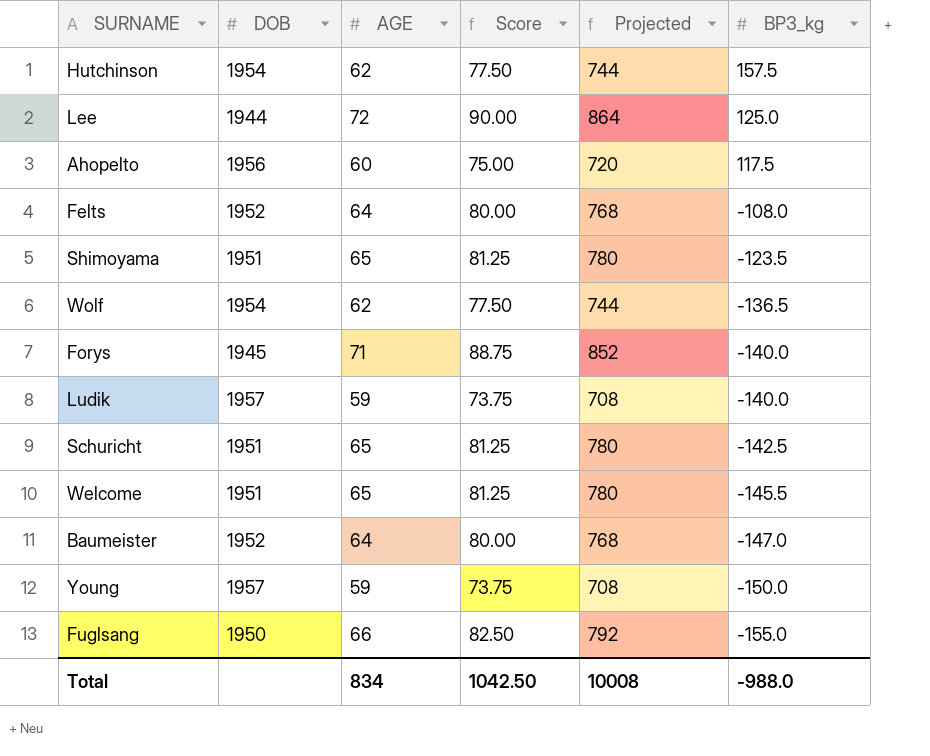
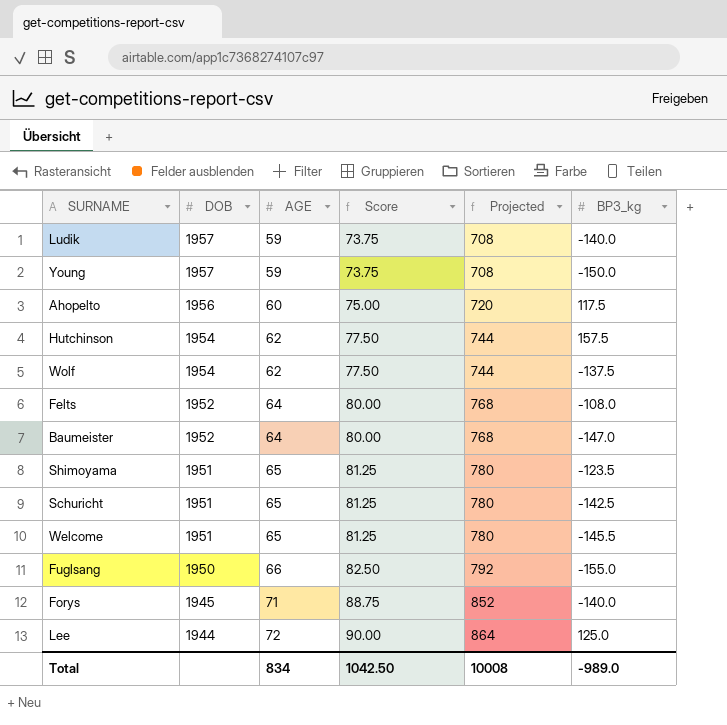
row order: BP3_kg descending -> DOB descending
Wolf | BP3_kg: -136.5 -> -137.5
Total | BP3_kg: -988.0 -> -989.0

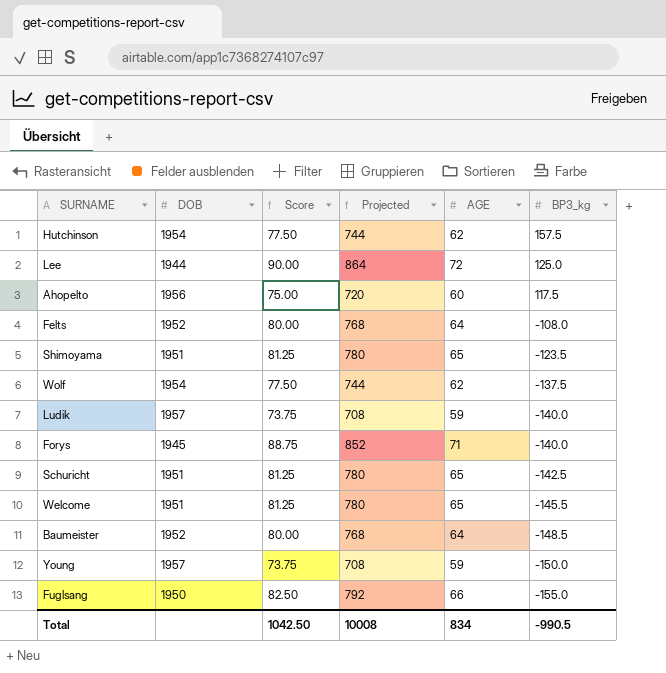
row order: DOB descending -> BP3_kg descending
column AGE | position: 3 -> 5
Baumeister | BP3_kg: -147.0 -> -148.5
Total | BP3_kg: -989.0 -> -990.5

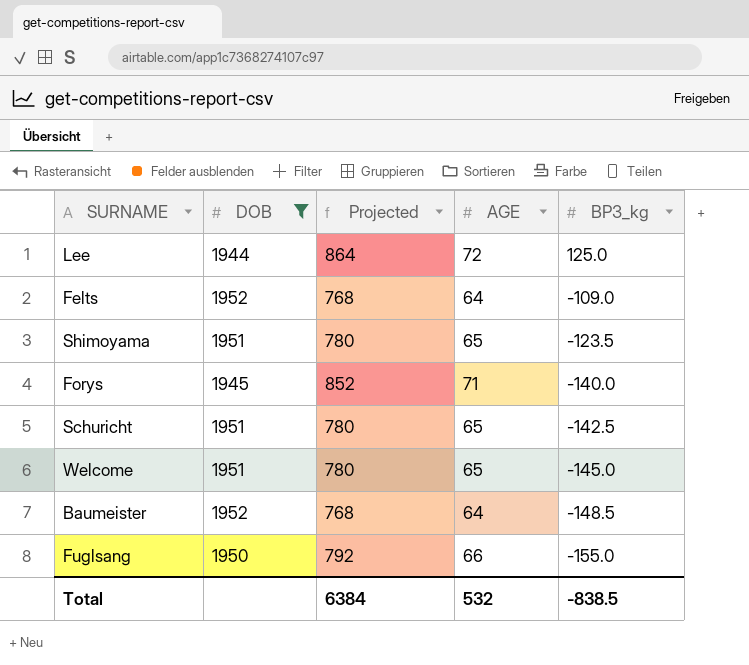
filter: none -> DOB <= 1952
column Score | formula: [AGE] * 1.25 -> none
Felts | BP3_kg: -108.0 -> -109.0
Welcome | BP3_kg: -145.5 -> -145.0
Total | Projected: 10008 -> 6384
Total | AGE: 834 -> 532
Total | BP3_kg: -990.5 -> -838.5

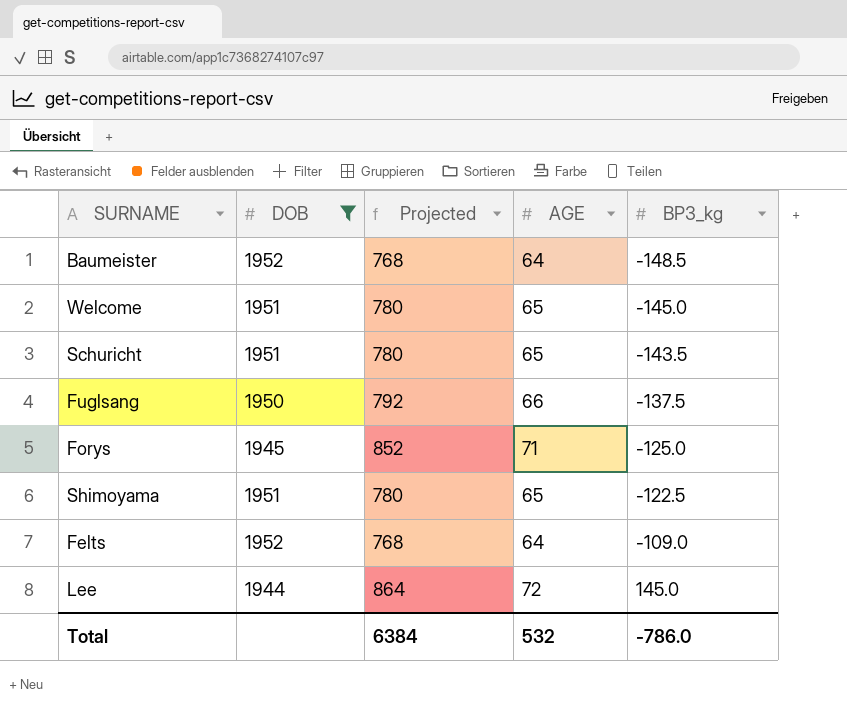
row order: BP3_kg descending -> BP3_kg ascending
Schuricht | BP3_kg: -142.5 -> -143.5
Fuglsang | BP3_kg: -155.0 -> -137.5
Forys | BP3_kg: -140.0 -> -125.0
Shimoyama | BP3_kg: -123.5 -> -122.5
Lee | BP3_kg: 125.0 -> 145.0
Total | BP3_kg: -838.5 -> -786.0

